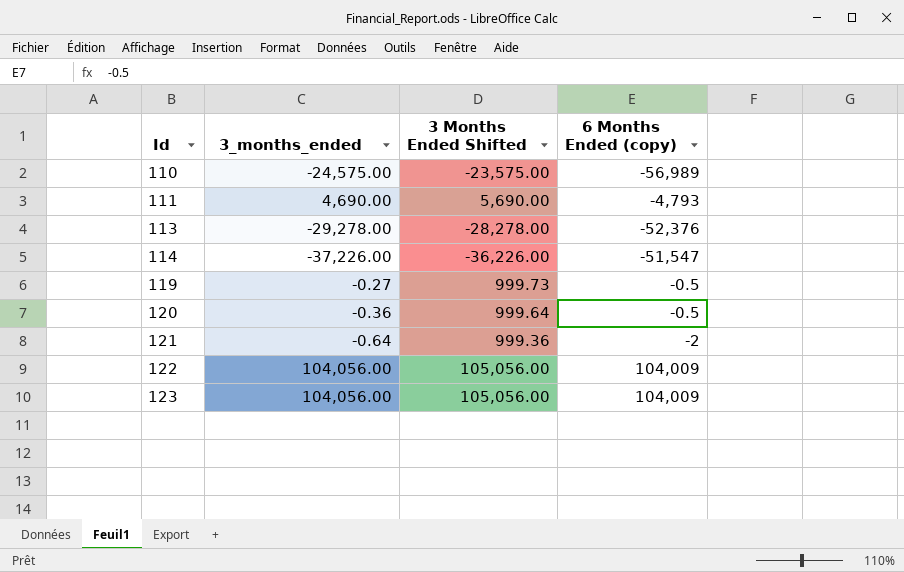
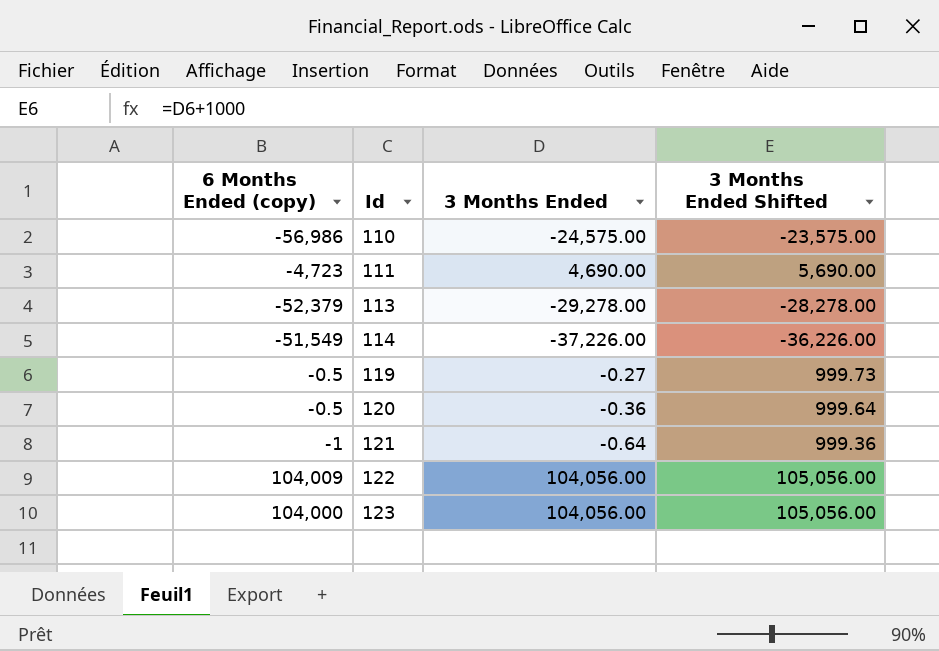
column 6 Months Ended (copy) | position: 4 -> 1
column name: 3_months_ended -> 3 Months Ended
110 | 6 Months Ended (copy): -56,989 -> -56,986
111 | 6 Months Ended (copy): -4,793 -> -4,723
113 | 6 Months Ended (copy): -52,376 -> -52,379
114 | 6 Months Ended (copy): -51,547 -> -51,549
121 | 6 Months Ended (copy): -2 -> -1
123 | 6 Months Ended (copy): 104,009 -> 104,000

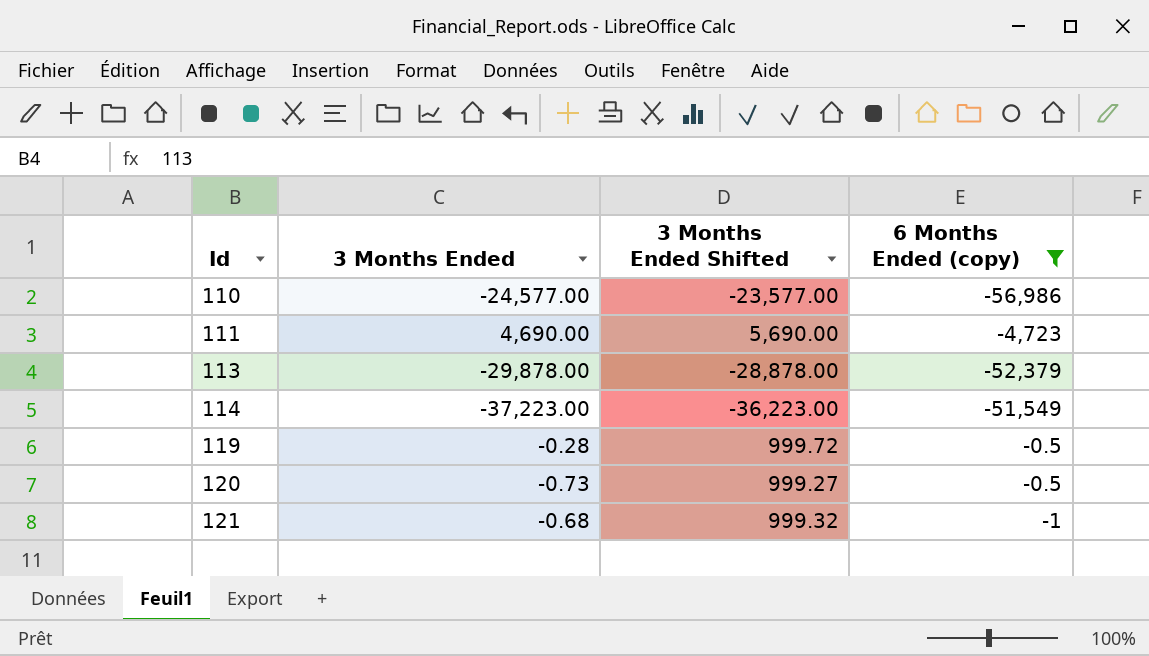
filter: none -> 6 Months Ended (copy) <= -0.5
column 6 Months Ended (copy) | position: 1 -> 4
110 | 3 Months Ended: -24,575.00 -> -24,577.00
110 | 3 Months Ended Shifted: -23,575.00 -> -23,577.00
113 | 3 Months Ended: -29,278.00 -> -29,878.00
113 | 3 Months Ended Shifted: -28,278.00 -> -28,878.00
114 | 3 Months Ended: -37,226.00 -> -37,223.00
114 | 3 Months Ended Shifted: -36,226.00 -> -36,223.00
119 | 3 Months Ended: -0.27 -> -0.28
119 | 3 Months Ended Shifted: 999.73 -> 999.72
120 | 3 Months Ended: -0.36 -> -0.73
120 | 3 Months Ended Shifted: 999.64 -> 999.27
121 | 3 Months Ended: -0.64 -> -0.68
121 | 3 Months Ended Shifted: 999.36 -> 999.32

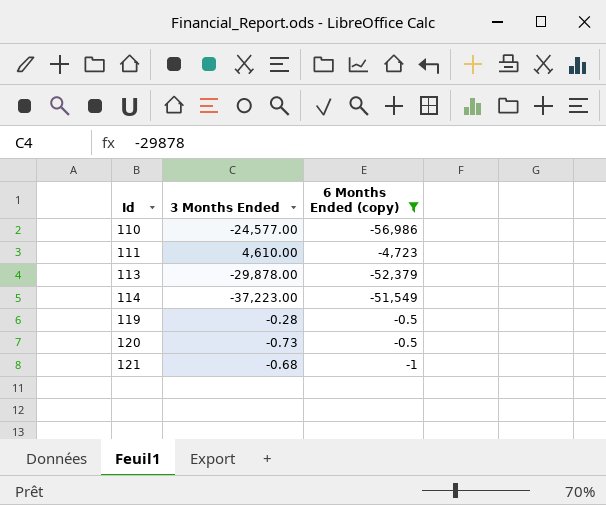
column 3 Months Ended Shifted | formula: [3 Months Ended] + 1000 -> none
111 | 3 Months Ended: 4,690.00 -> 4,610.00

